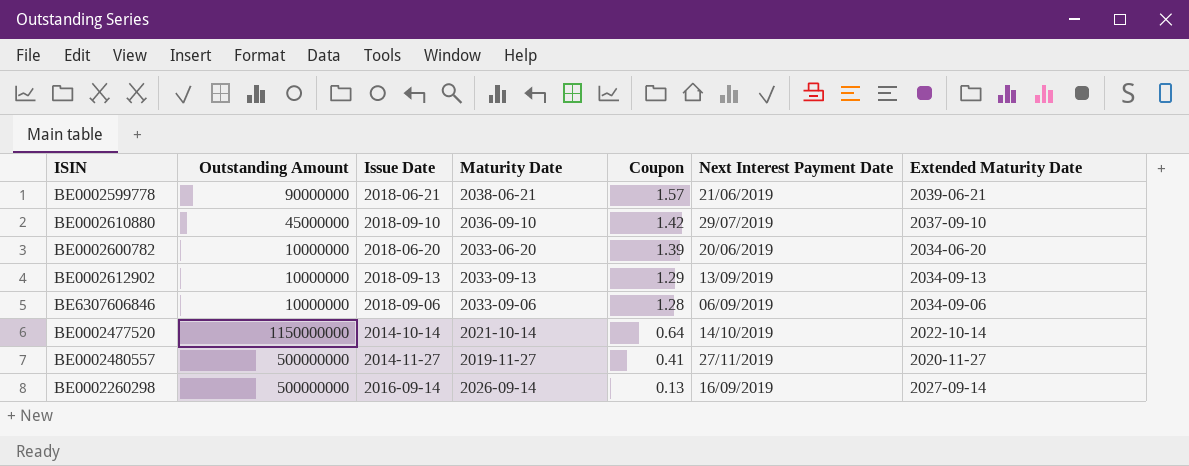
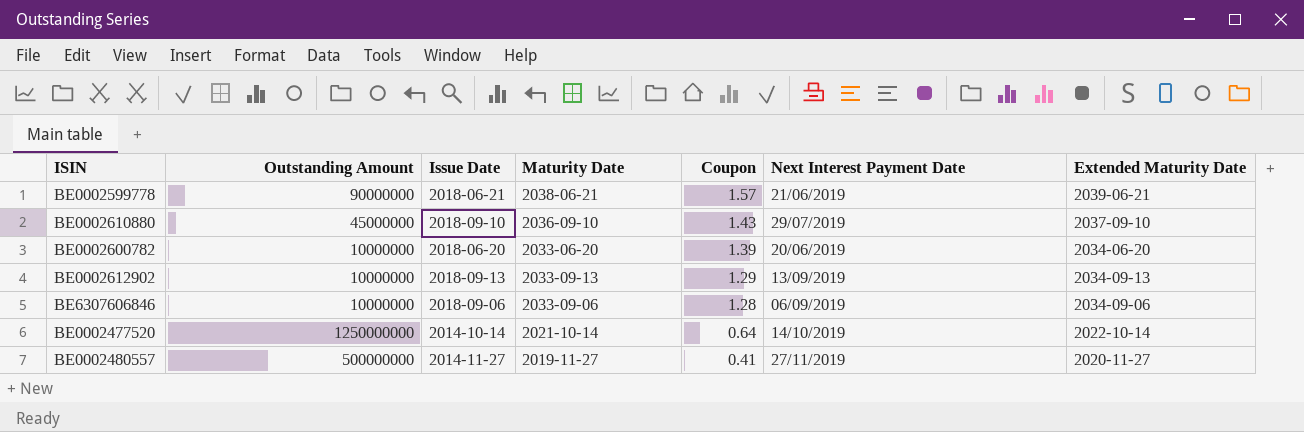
row BE0002260298: 500000000 | 2016-09-14 | 2026-09-14 | 0.13 | 16/09/2019 | 2027-09-14 -> none
BE0002610880 | Coupon: 1.42 -> 1.43
BE0002477520 | Outstanding Amount: 1150000000 -> 1250000000

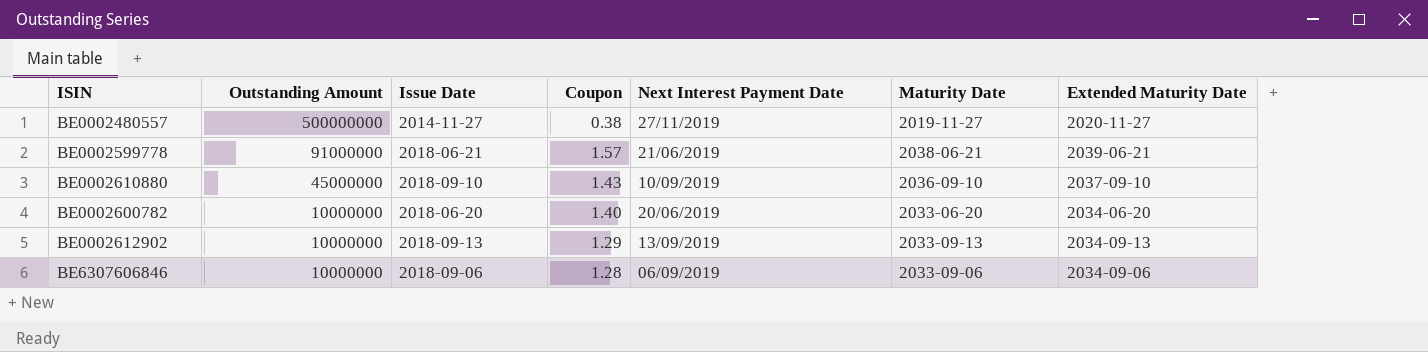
row order: Coupon descending -> Outstanding Amount descending
column Maturity Date | position: 4 -> 6
row BE0002477520: 1250000000 | 2014-10-14 | 2021-10-14 | 0.64 | 14/10/2019 | 2022-10-14 -> none
BE0002480557 | Coupon: 0.41 -> 0.38
BE0002599778 | Outstanding Amount: 90000000 -> 91000000
BE0002610880 | Next Interest Payment Date: 29/07/2019 -> 10/09/2019
BE0002600782 | Coupon: 1.39 -> 1.40

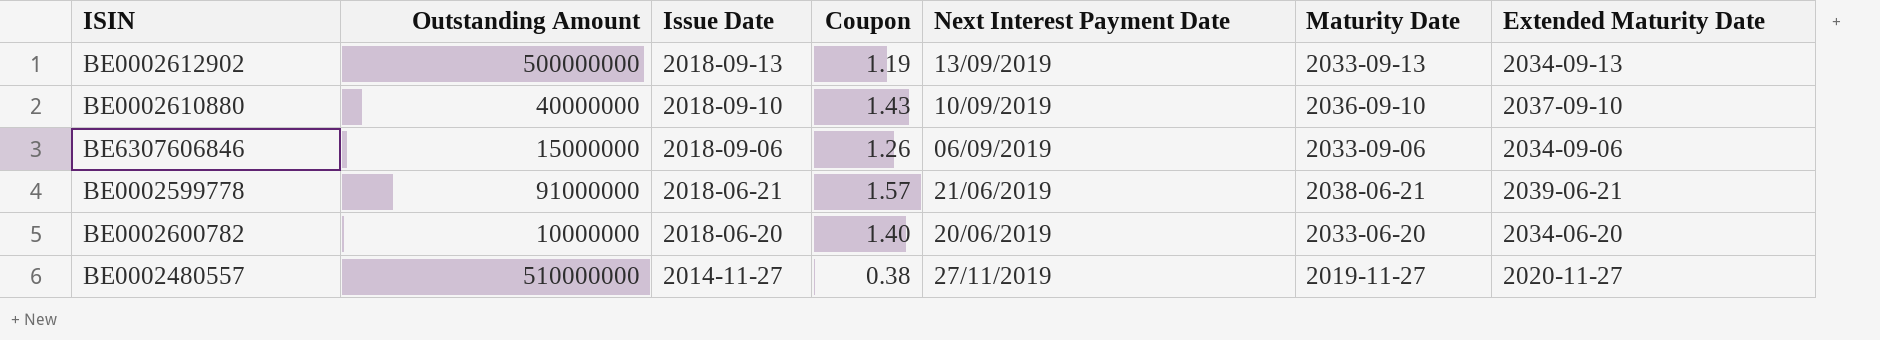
row order: Outstanding Amount descending -> Issue Date descending
BE0002612902 | Outstanding Amount: 10000000 -> 500000000
BE0002612902 | Coupon: 1.29 -> 1.19
BE0002610880 | Outstanding Amount: 45000000 -> 40000000
BE6307606846 | Outstanding Amount: 10000000 -> 15000000
BE6307606846 | Coupon: 1.28 -> 1.26
BE0002480557 | Outstanding Amount: 500000000 -> 510000000

